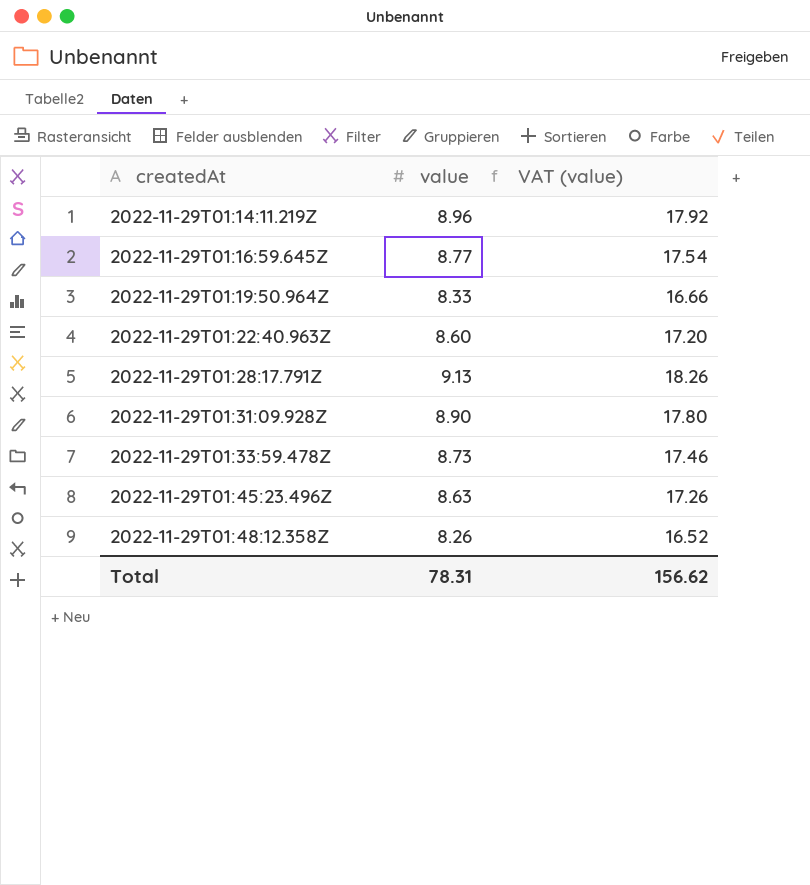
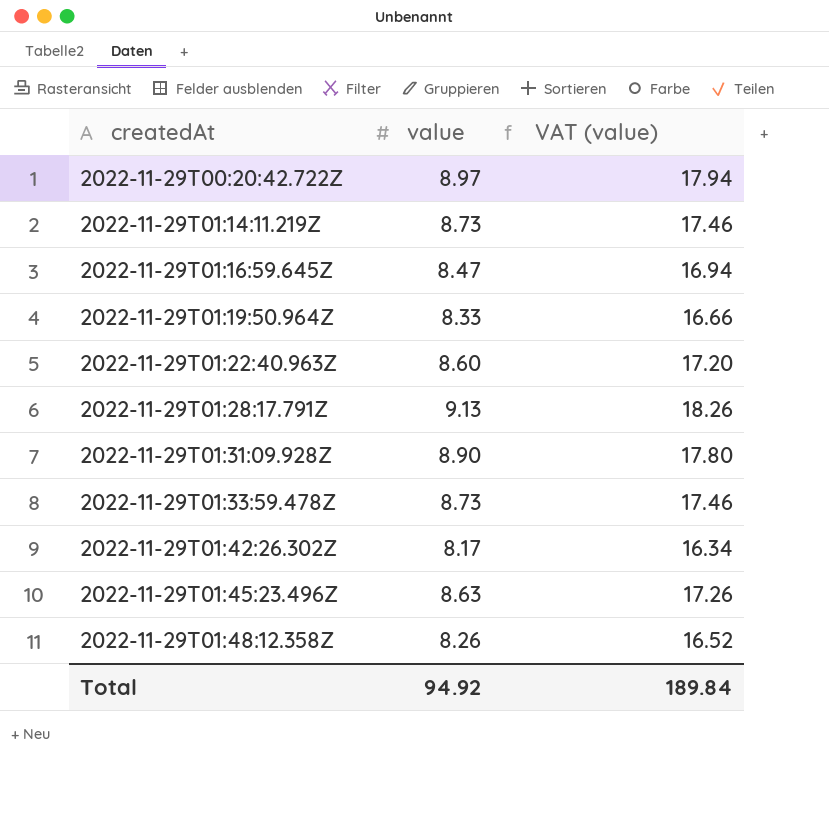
row 2022-11-29T00:20:42.722Z: none -> 8.97 | 17.94
2022-11-29T01:14:11.219Z | value: 8.96 -> 8.73
2022-11-29T01:14:11.219Z | VAT (value): 17.92 -> 17.46
2022-11-29T01:16:59.645Z | value: 8.77 -> 8.47
2022-11-29T01:16:59.645Z | VAT (value): 17.54 -> 16.94
row 2022-11-29T01:42:26.302Z: none -> 8.17 | 16.34
Total | value: 78.31 -> 94.92
Total | VAT (value): 156.62 -> 189.84

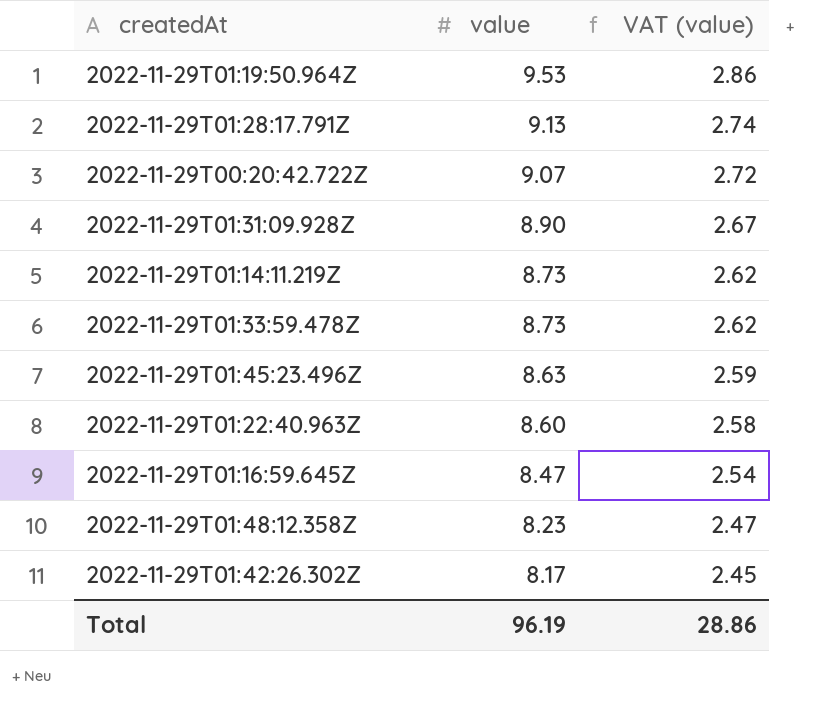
row order: createdAt ascending -> value descending
column VAT (value) | formula: [value] * 2 -> [value] * 0.3
2022-11-29T01:19:50.964Z | value: 8.33 -> 9.53
2022-11-29T00:20:42.722Z | value: 8.97 -> 9.07
2022-11-29T01:48:12.358Z | value: 8.26 -> 8.23
Total | value: 94.92 -> 96.19
Total | VAT (value): 189.84 -> 28.86

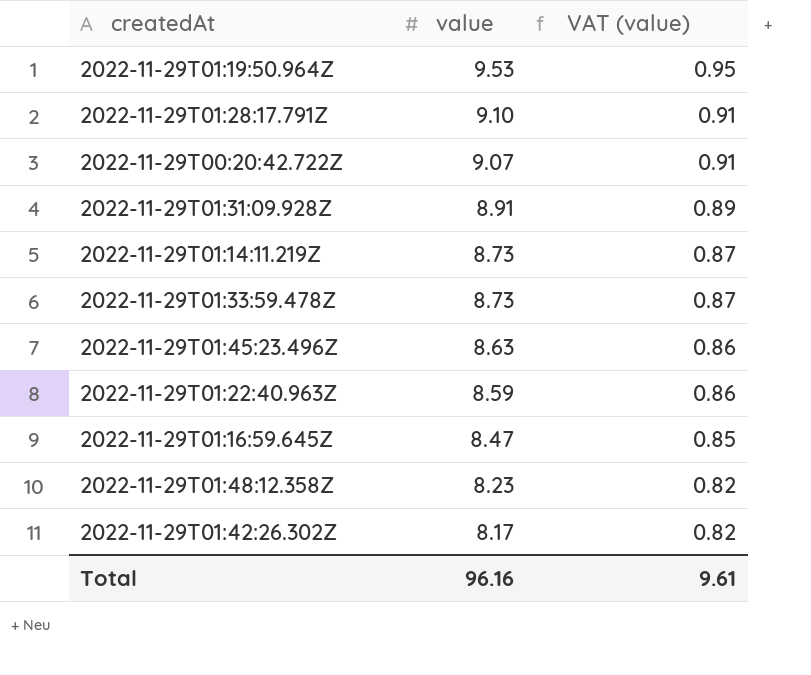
column VAT (value) | formula: [value] * 0.3 -> [value] * 0.1
2022-11-29T01:28:17.791Z | value: 9.13 -> 9.10
2022-11-29T01:31:09.928Z | value: 8.90 -> 8.91
2022-11-29T01:22:40.963Z | value: 8.60 -> 8.59
Total | value: 96.19 -> 96.16
Total | VAT (value): 28.86 -> 9.61

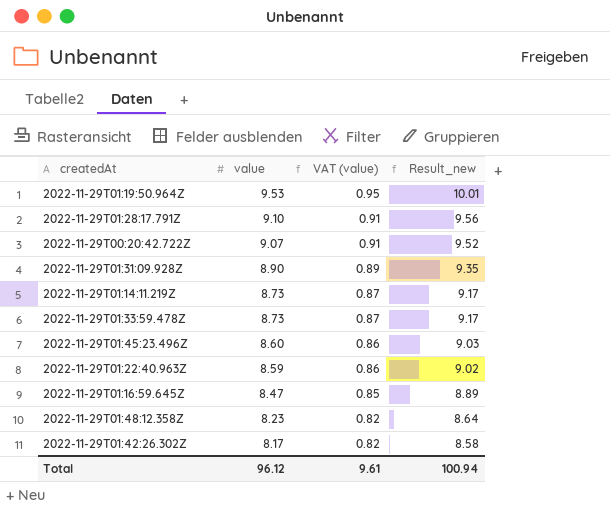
column Result_new | formula: none -> [value] * 1.05
2022-11-29T01:31:09.928Z | value: 8.91 -> 8.90
2022-11-29T01:45:23.496Z | value: 8.63 -> 8.60
Total | value: 96.16 -> 96.12

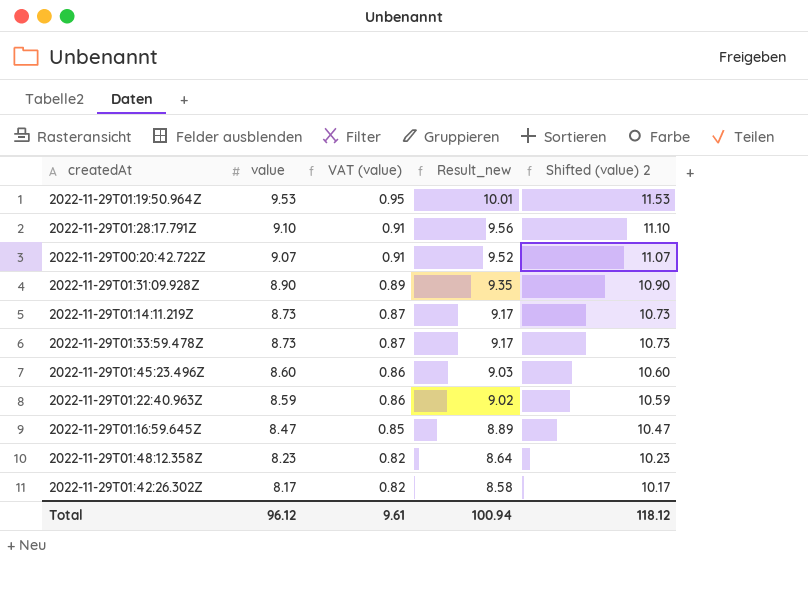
column Shifted (value) 2 | formula: none -> [value] + 2

